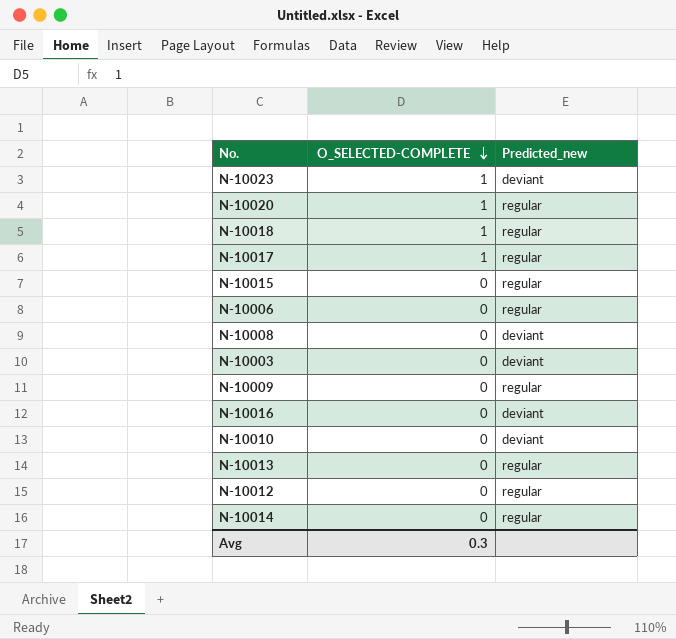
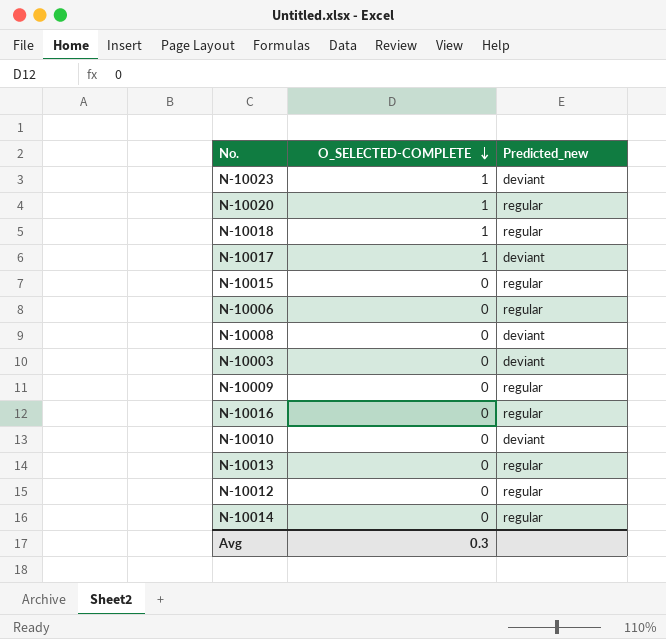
N-10017 | Predicted_new: regular -> deviant
N-10016 | Predicted_new: deviant -> regular

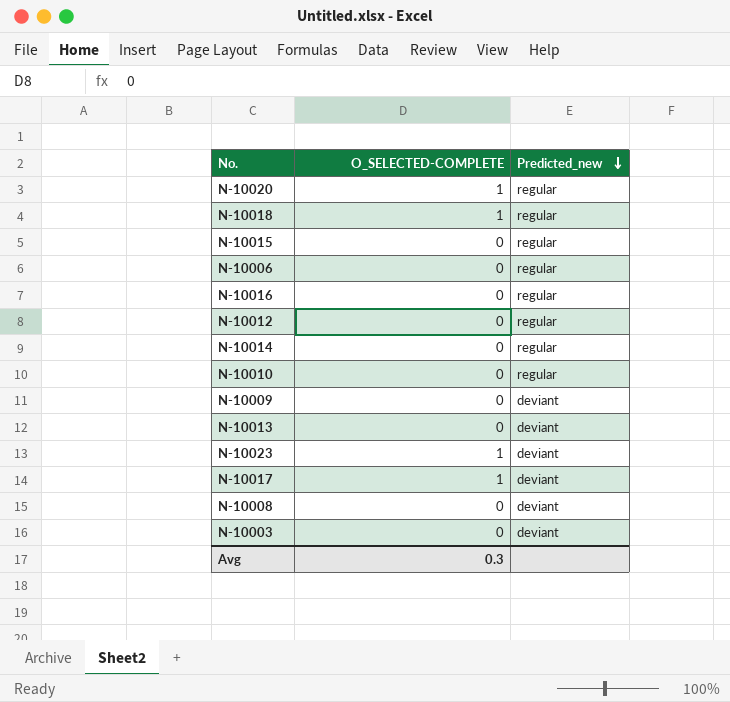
row order: O_SELECTED-COMPLETE descending -> Predicted_new descending
N-10010 | Predicted_new: deviant -> regular
N-10009 | Predicted_new: regular -> deviant
N-10013 | Predicted_new: regular -> deviant

